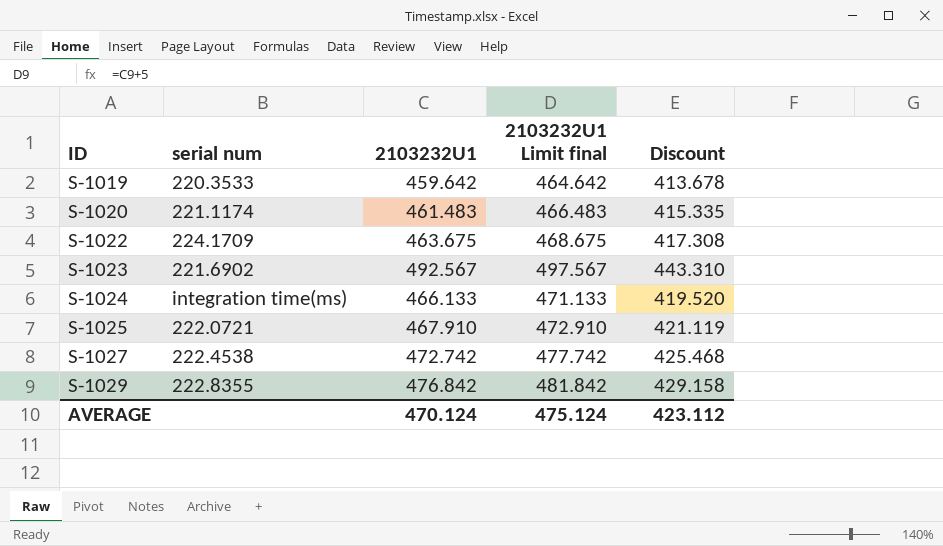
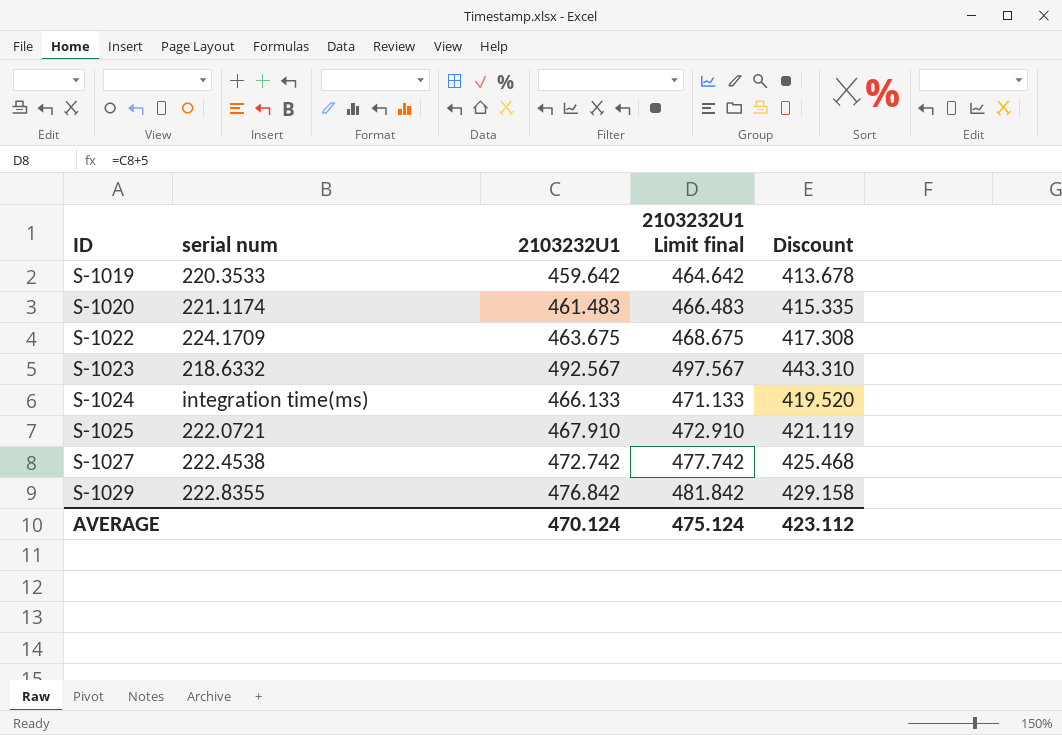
S-1023 | serial num: 221.6902 -> 218.6332

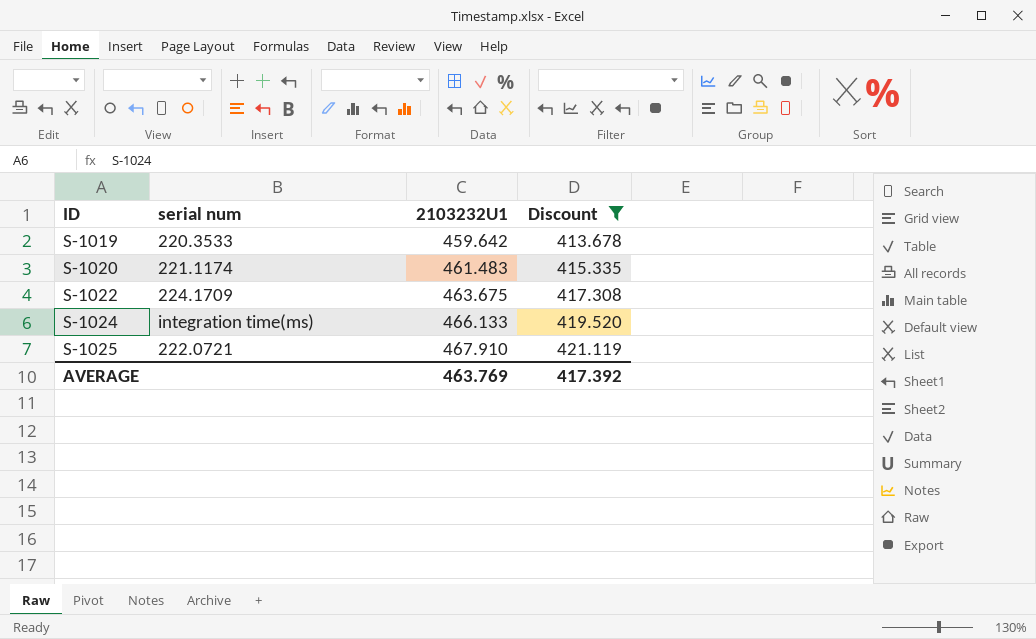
filter: none -> Discount <= 421.119
column 2103232U1 Limit final | formula: [2103232U1] + 5 -> none
AVERAGE | 2103232U1: 470.124 -> 463.769
AVERAGE | Discount: 423.112 -> 417.392

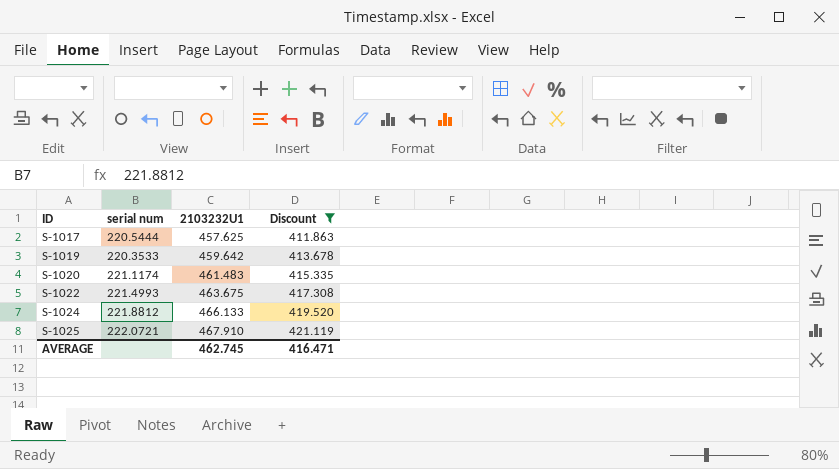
row S-1017: none -> 220.5444 | 457.625 | 411.863
S-1022 | serial num: 224.1709 -> 221.4993
S-1024 | serial num: integration time(ms) -> 221.8812
AVERAGE | 2103232U1: 463.769 -> 462.745
AVERAGE | Discount: 417.392 -> 416.471

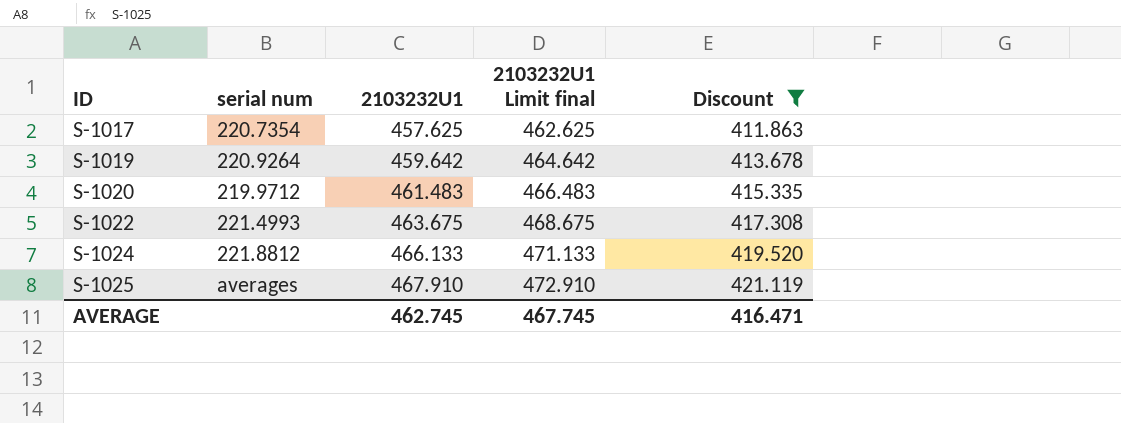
column 2103232U1 Limit final | formula: none -> [2103232U1] + 5
S-1017 | serial num: 220.5444 -> 220.7354
S-1019 | serial num: 220.3533 -> 220.9264
S-1020 | serial num: 221.1174 -> 219.9712
S-1025 | serial num: 222.0721 -> averages

